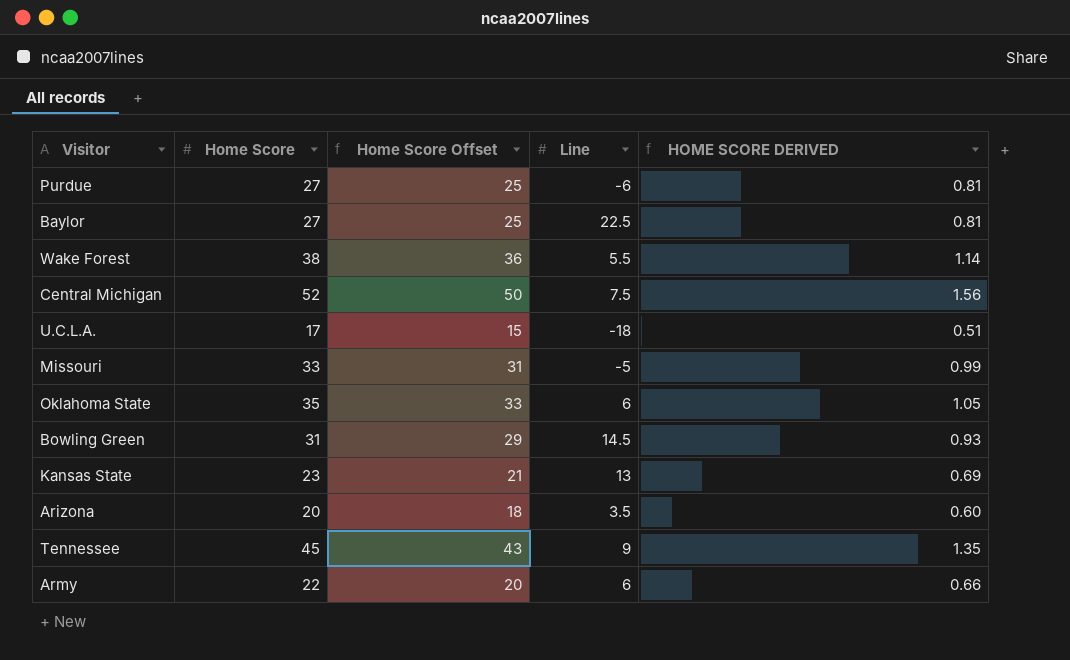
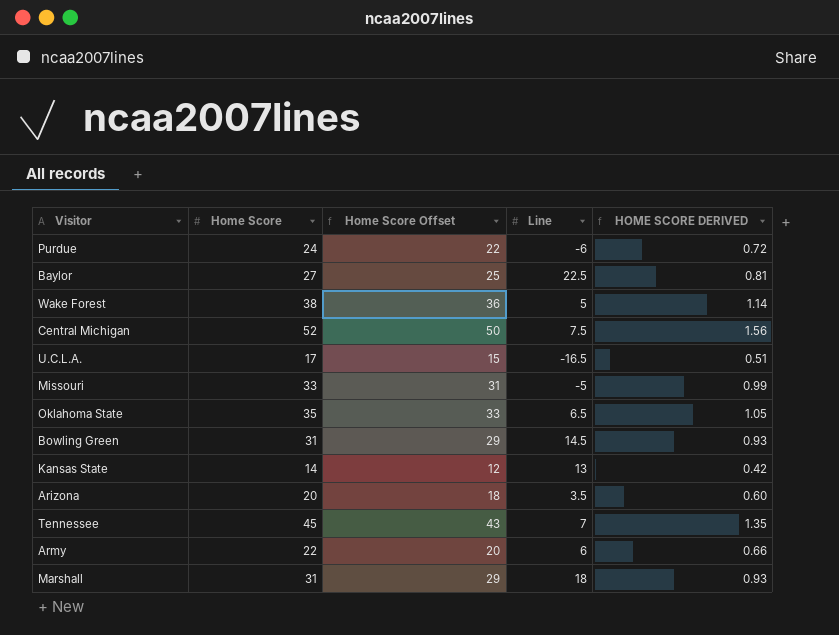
Purdue | Home Score: 27 -> 24
Purdue | Home Score Offset: 25 -> 22
Purdue | HOME SCORE DERIVED: 0.81 -> 0.72
Wake Forest | Line: 5.5 -> 5
U.C.L.A. | Line: -18 -> -16.5
Oklahoma State | Line: 6 -> 6.5
Kansas State | Home Score: 23 -> 14
Kansas State | Home Score Offset: 21 -> 12
Kansas State | HOME SCORE DERIVED: 0.69 -> 0.42
Tennessee | Line: 9 -> 7
row Marshall: none -> 31 | 29 | 18 | 0.93

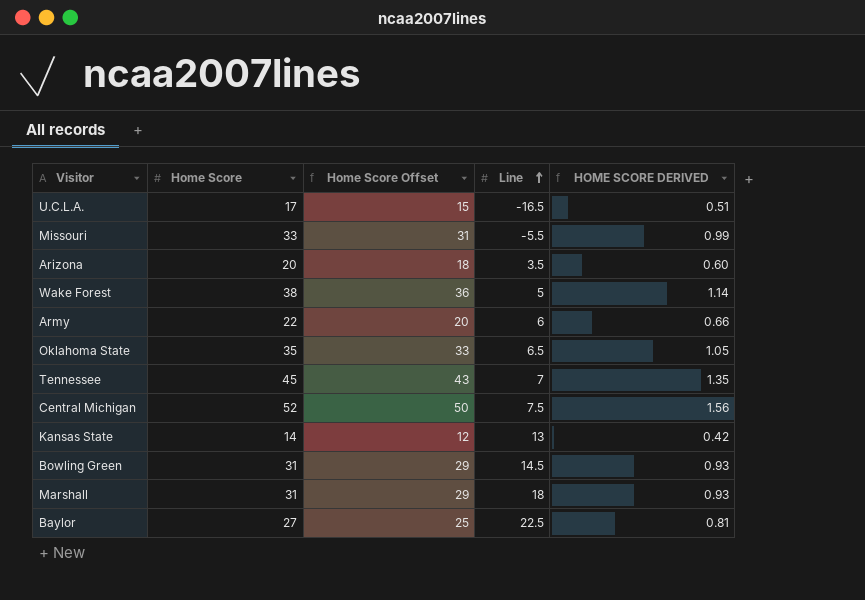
row order: none -> Line ascending
row Purdue: 24 | 22 | -6 | 0.72 -> none
Missouri | Line: -5 -> -5.5

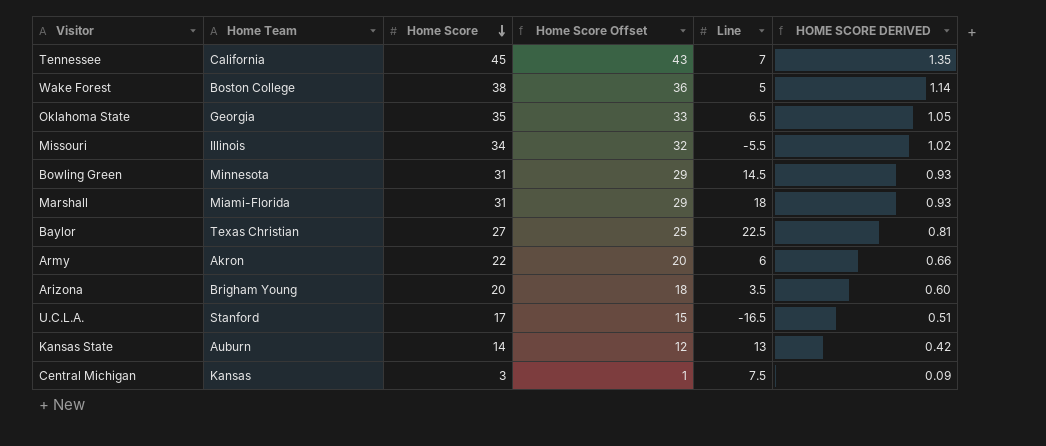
row order: Line ascending -> Home Score descending
column Home Team | position: none -> 2
Missouri | Home Score: 33 -> 34
Missouri | Home Score Offset: 31 -> 32
Missouri | HOME SCORE DERIVED: 0.99 -> 1.02
Central Michigan | Home Score: 52 -> 3
Central Michigan | Home Score Offset: 50 -> 1
Central Michigan | HOME SCORE DERIVED: 1.56 -> 0.09

